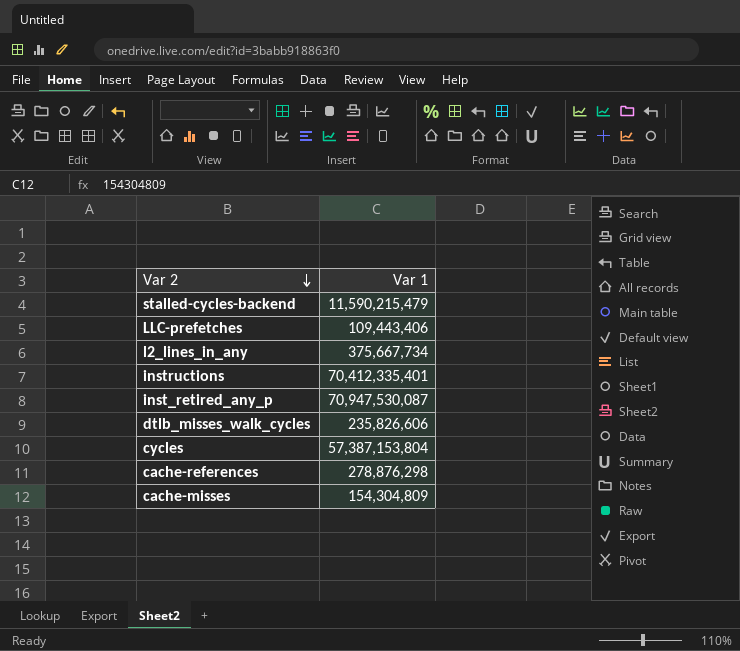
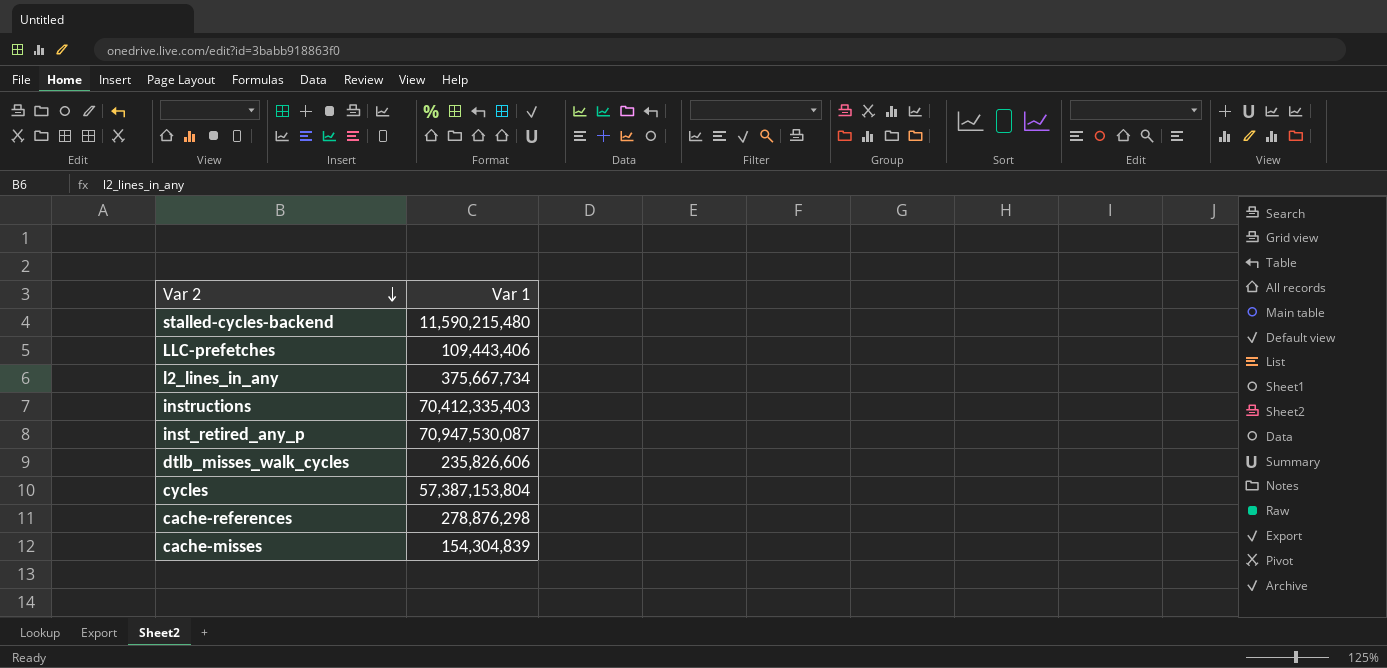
stalled-cycles-backend | Var 1: 11,590,215,479 -> 11,590,215,480
instructions | Var 1: 70,412,335,401 -> 70,412,335,403
cache-misses | Var 1: 154,304,809 -> 154,304,839

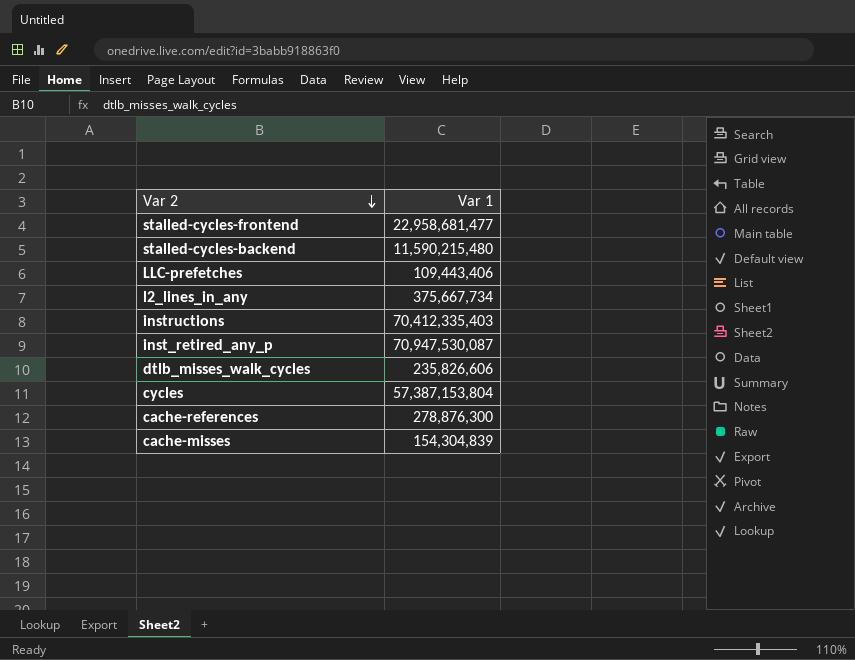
row stalled-cycles-frontend: none -> 22,958,681,477
cache-references | Var 1: 278,876,298 -> 278,876,300

